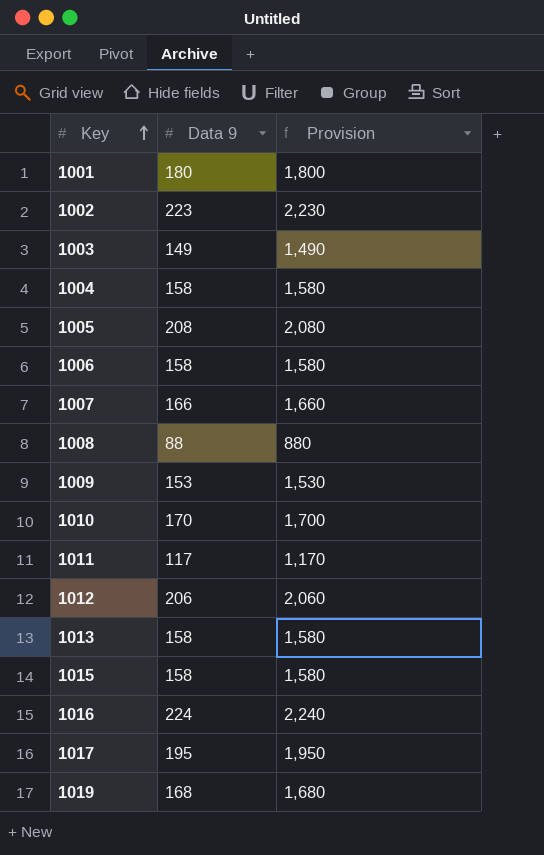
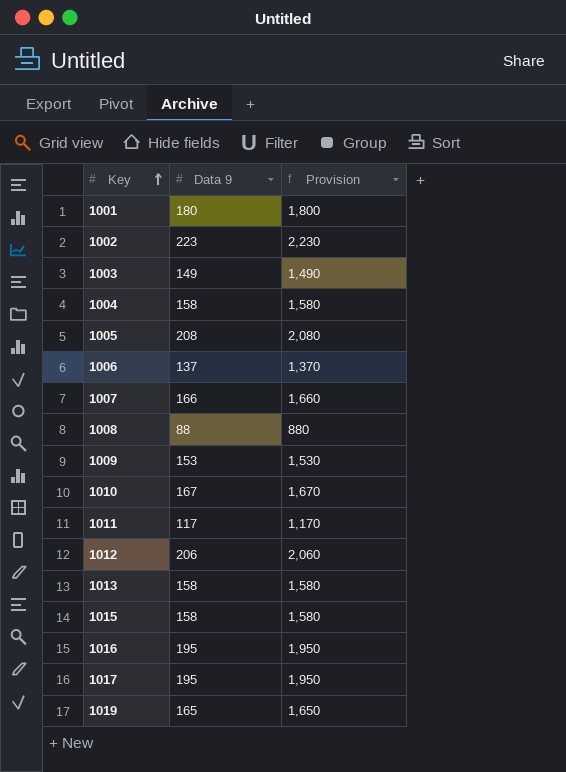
1006 | Data 9: 158 -> 137
1006 | Provision: 1,580 -> 1,370
1010 | Data 9: 170 -> 167
1010 | Provision: 1,700 -> 1,670
1016 | Data 9: 224 -> 195
1016 | Provision: 2,240 -> 1,950
1019 | Data 9: 168 -> 165
1019 | Provision: 1,680 -> 1,650

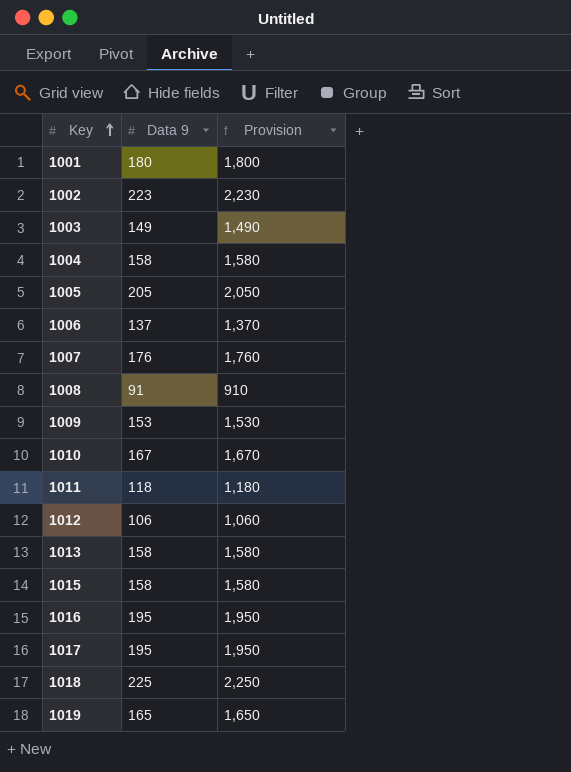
1005 | Data 9: 208 -> 205
1005 | Provision: 2,080 -> 2,050
1007 | Data 9: 166 -> 176
1007 | Provision: 1,660 -> 1,760
1008 | Data 9: 88 -> 91
1008 | Provision: 880 -> 910
1011 | Data 9: 117 -> 118
1011 | Provision: 1,170 -> 1,180
1012 | Data 9: 206 -> 106
1012 | Provision: 2,060 -> 1,060
row 1018: none -> 225 | 2,250

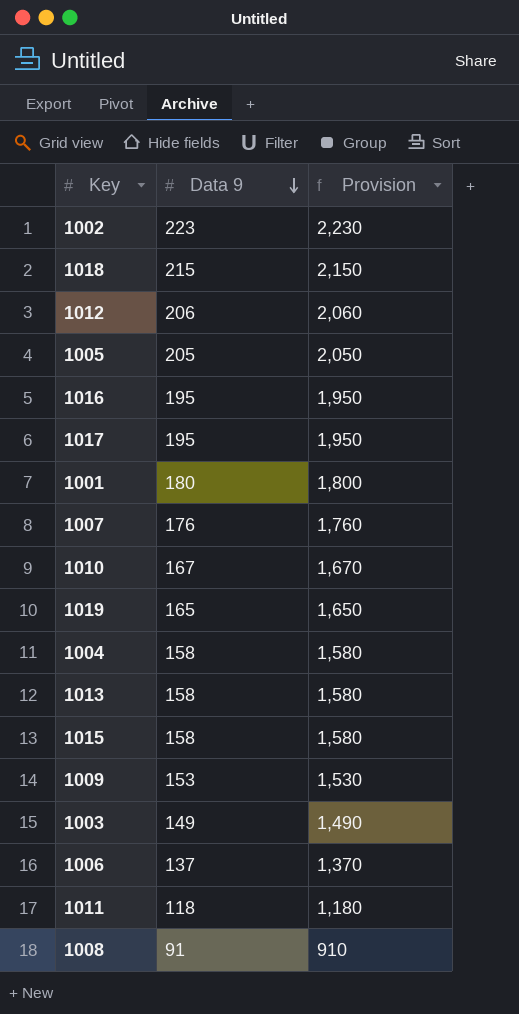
row order: Key ascending -> Data 9 descending
1018 | Data 9: 225 -> 215
1018 | Provision: 2,250 -> 2,150
1012 | Data 9: 106 -> 206
1012 | Provision: 1,060 -> 2,060

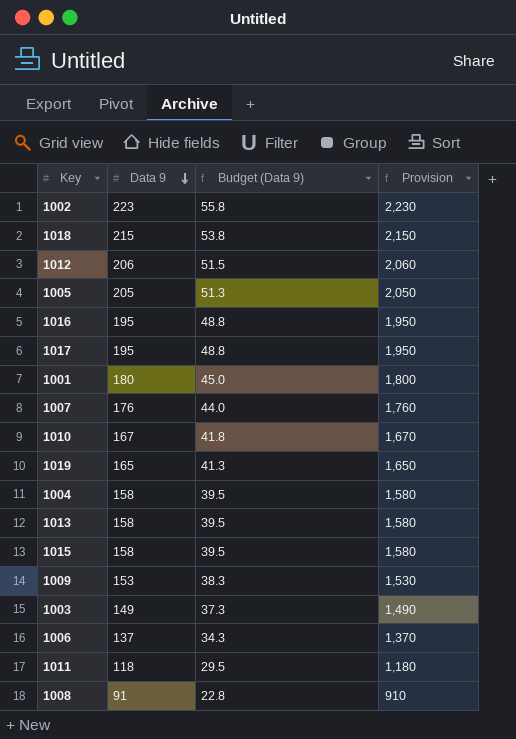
column Budget (Data 9) | formula: none -> [Data 9] * 0.25

